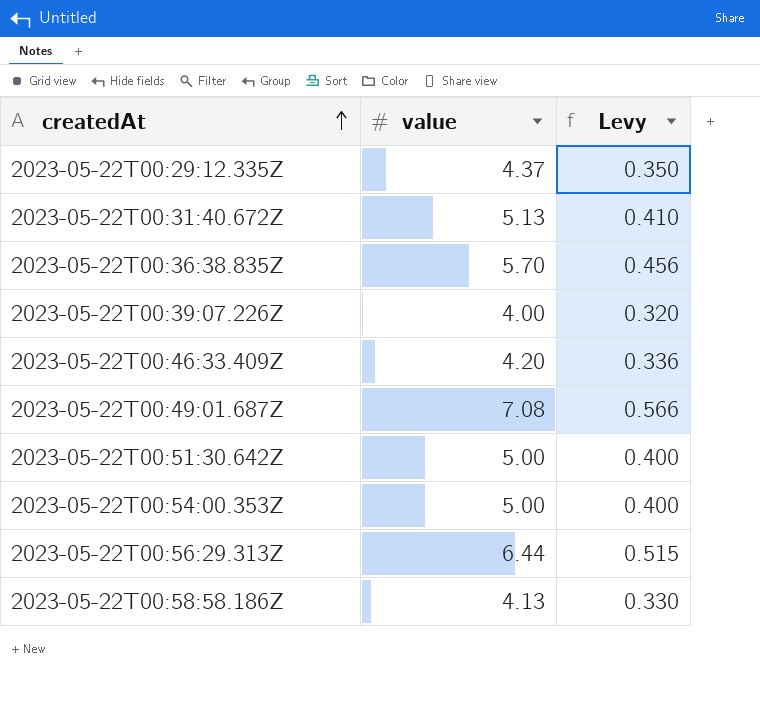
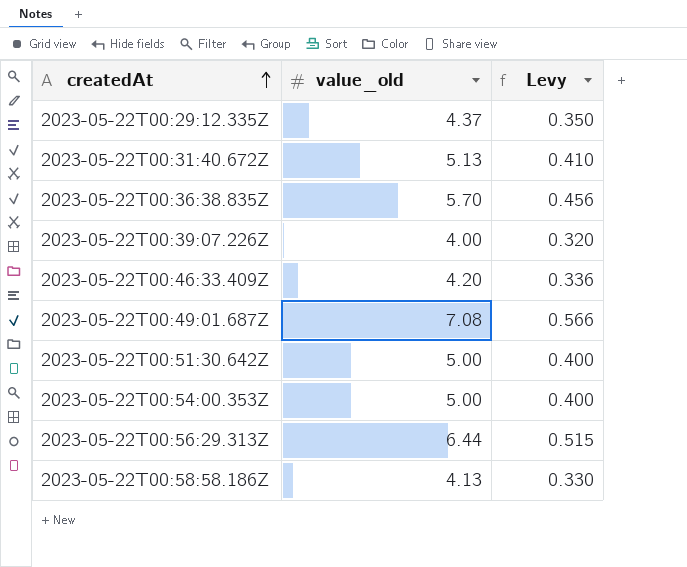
column name: value -> value_old

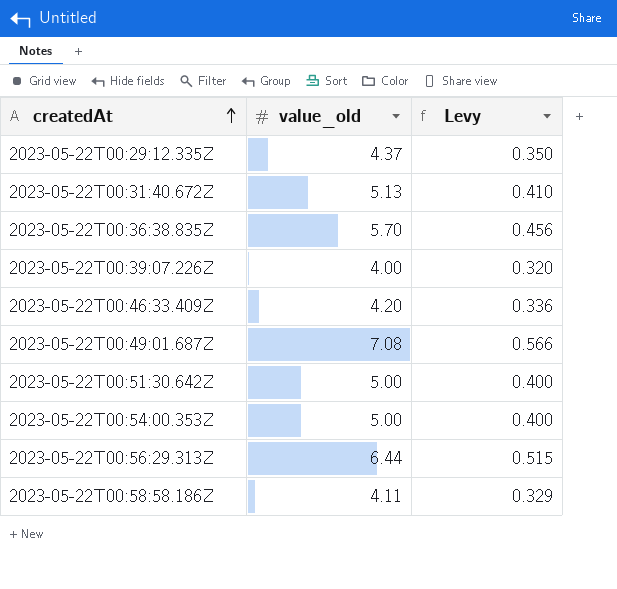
2023-05-22T00:58:58.186Z | value_old: 4.13 -> 4.11
2023-05-22T00:58:58.186Z | Levy: 0.330 -> 0.329

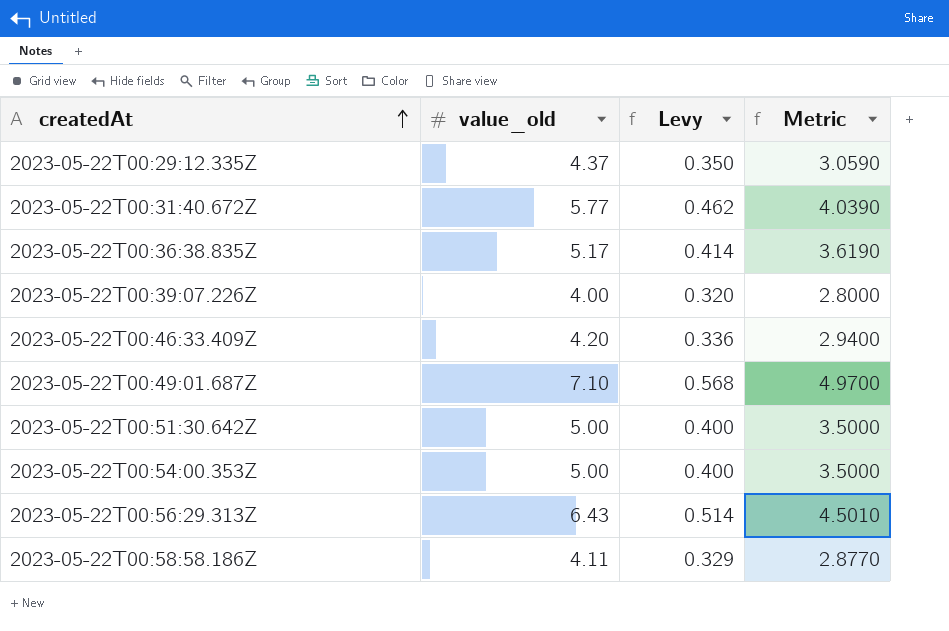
column Metric | formula: none -> [value_old] * 0.7
2023-05-22T00:31:40.672Z | value_old: 5.13 -> 5.77
2023-05-22T00:31:40.672Z | Levy: 0.410 -> 0.462
2023-05-22T00:36:38.835Z | value_old: 5.70 -> 5.17
2023-05-22T00:36:38.835Z | Levy: 0.456 -> 0.414
2023-05-22T00:49:01.687Z | value_old: 7.08 -> 7.10
2023-05-22T00:49:01.687Z | Levy: 0.566 -> 0.568
2023-05-22T00:56:29.313Z | value_old: 6.44 -> 6.43
2023-05-22T00:56:29.313Z | Levy: 0.515 -> 0.514

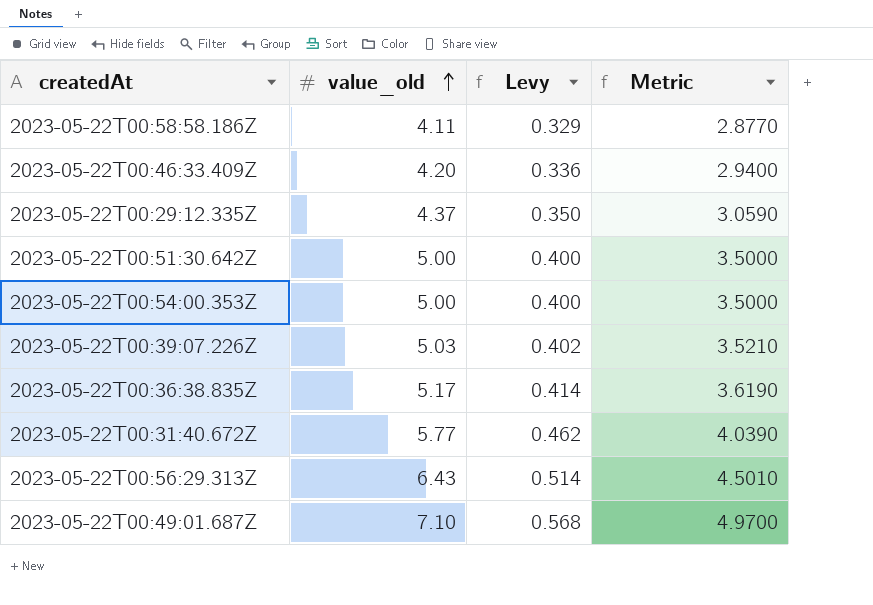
row order: createdAt ascending -> value_old ascending
2023-05-22T00:39:07.226Z | value_old: 4.00 -> 5.03
2023-05-22T00:39:07.226Z | Levy: 0.320 -> 0.402
2023-05-22T00:39:07.226Z | Metric: 2.8000 -> 3.5210

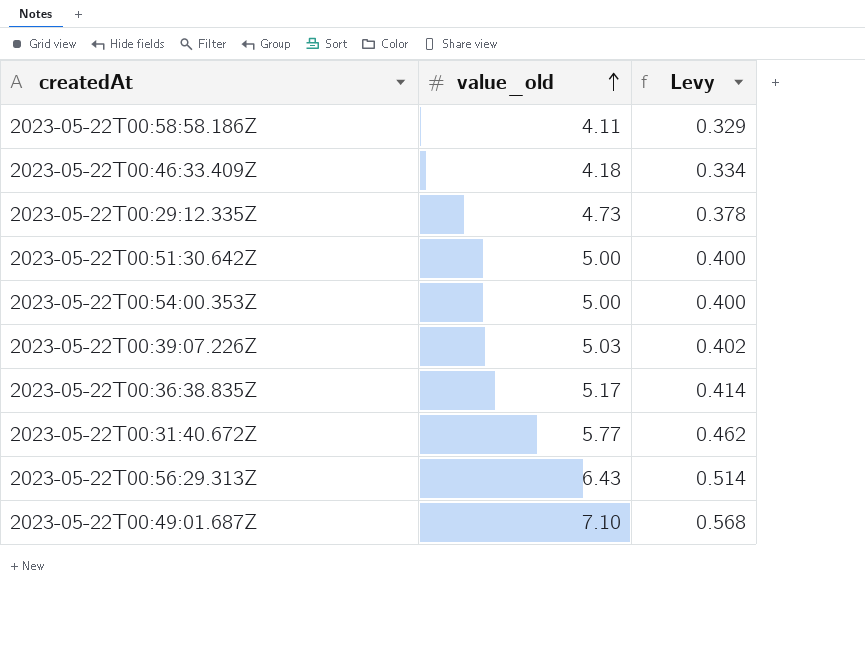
column Metric | formula: [value_old] * 0.7 -> none
2023-05-22T00:46:33.409Z | value_old: 4.20 -> 4.18
2023-05-22T00:46:33.409Z | Levy: 0.336 -> 0.334
2023-05-22T00:29:12.335Z | value_old: 4.37 -> 4.73
2023-05-22T00:29:12.335Z | Levy: 0.350 -> 0.378

